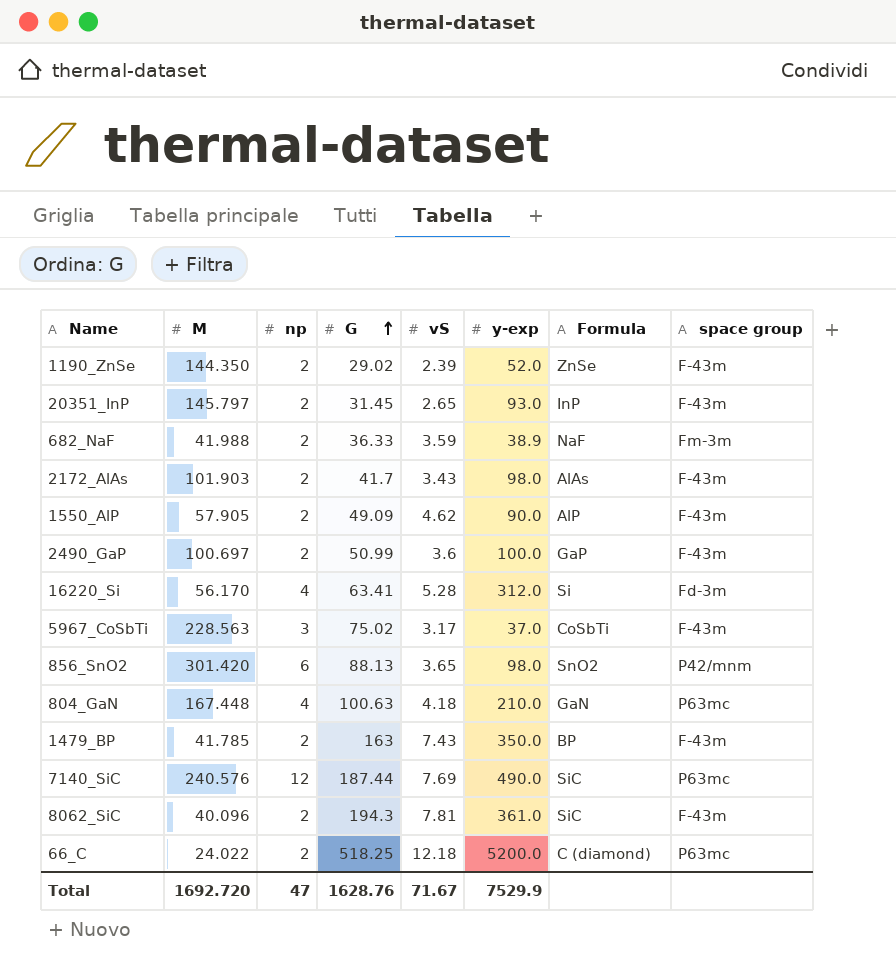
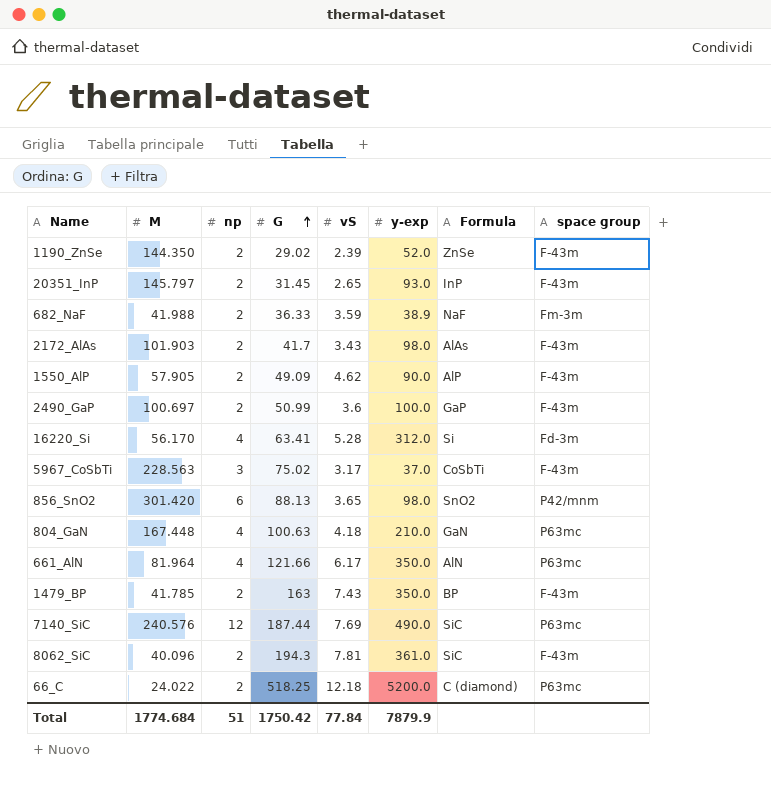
row 661_AlN: none -> 81.964 | 4 | 121.66 | 6.17 | 350.0 | AlN | P63mc
Total | M: 1692.720 -> 1774.684
Total | np: 47 -> 51
Total | G: 1628.76 -> 1750.42
Total | vS: 71.67 -> 77.84
Total | y-exp: 7529.9 -> 7879.9

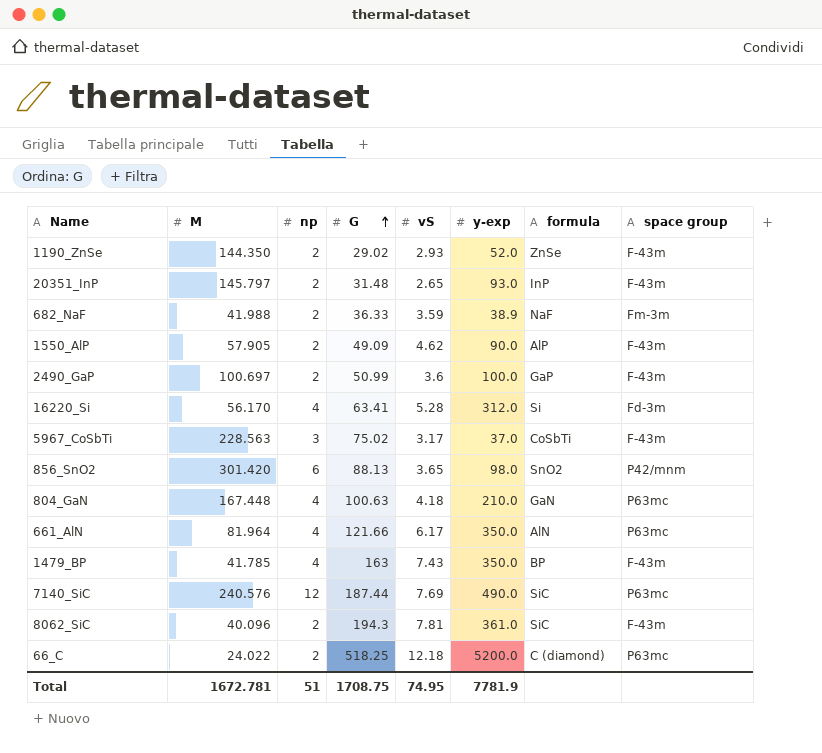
column name: Formula -> formula
row 2172_AlAs: 101.903 | 2 | 41.7 | 3.43 | 98.0 | AlAs | F-43m -> none
1190_ZnSe | vS: 2.39 -> 2.93
20351_InP | G: 31.45 -> 31.48
1479_BP | np: 2 -> 4
Total | M: 1774.684 -> 1672.781
Total | G: 1750.42 -> 1708.75
Total | vS: 77.84 -> 74.95
Total | y-exp: 7879.9 -> 7781.9

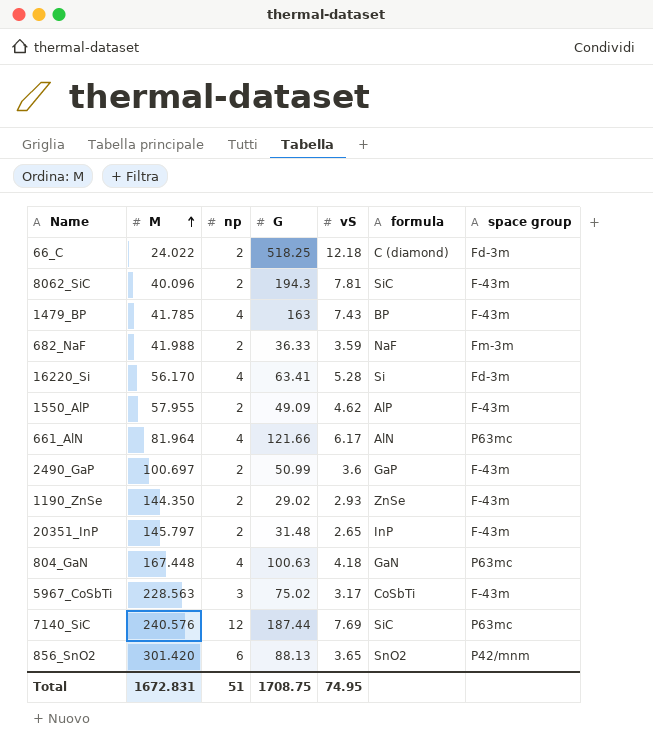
row order: G ascending -> M ascending
column y-exp | position: 6 -> none
66_C | space group: P63mc -> Fd-3m
1550_AlP | M: 57.905 -> 57.955
Total | M: 1672.781 -> 1672.831

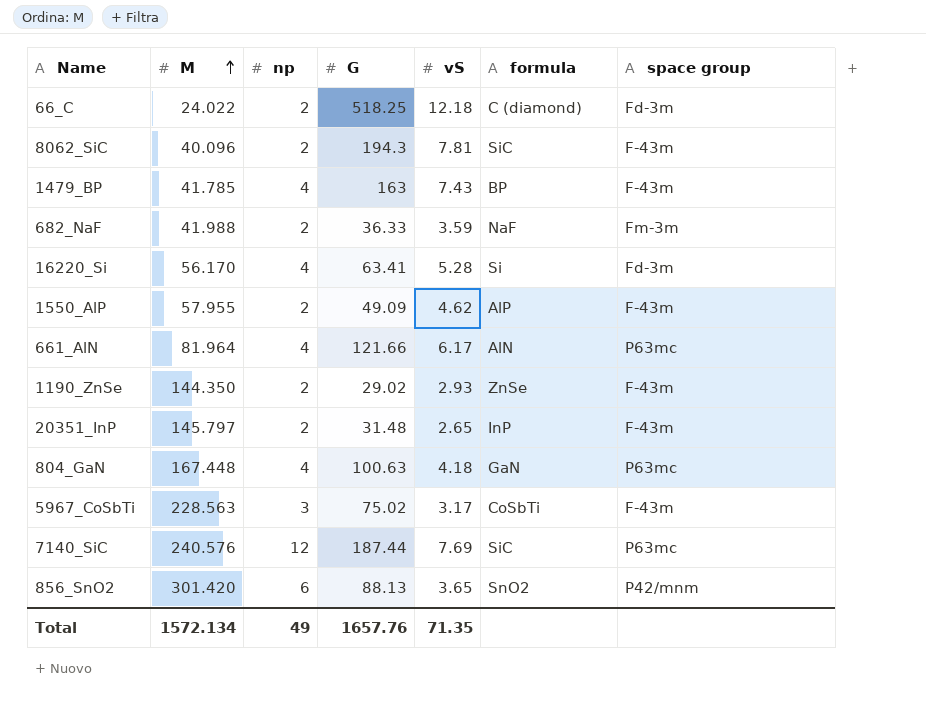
row 2490_GaP: 100.697 | 2 | 50.99 | 3.6 | GaP | F-43m -> none
Total | M: 1672.831 -> 1572.134
Total | np: 51 -> 49
Total | G: 1708.75 -> 1657.76
Total | vS: 74.95 -> 71.35

